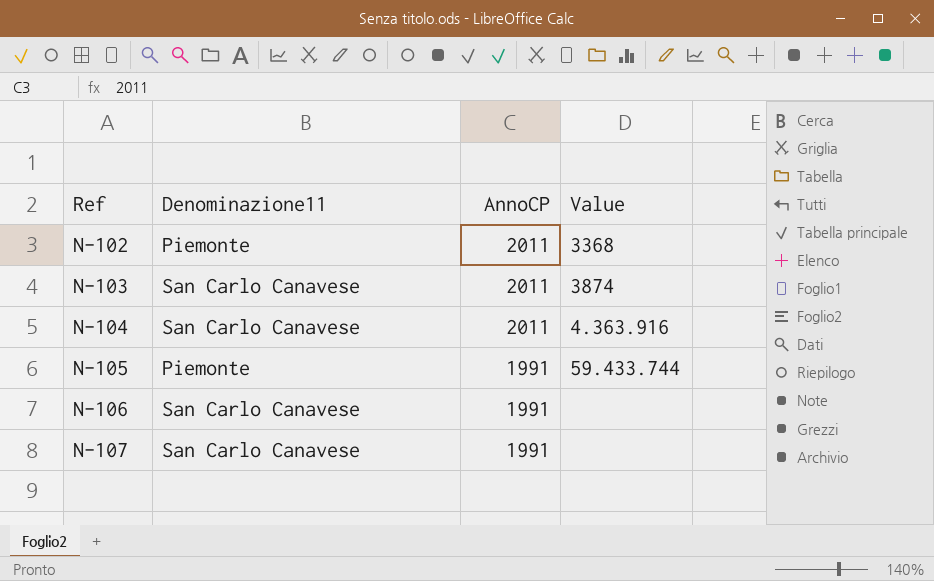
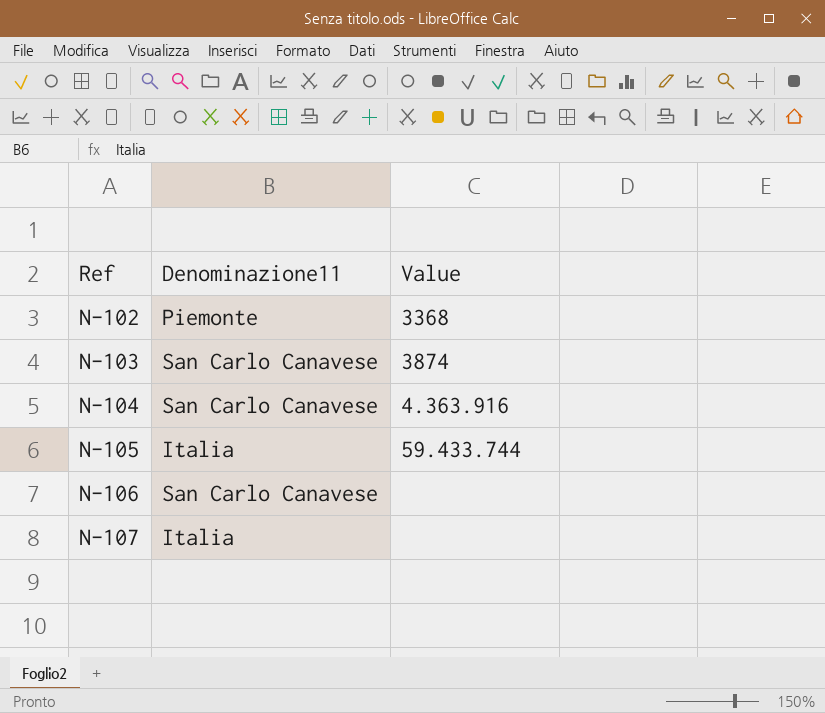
column AnnoCP | position: 3 -> none
N-105 | Denominazione11: Piemonte -> Italia
N-107 | Denominazione11: San Carlo Canavese -> Italia

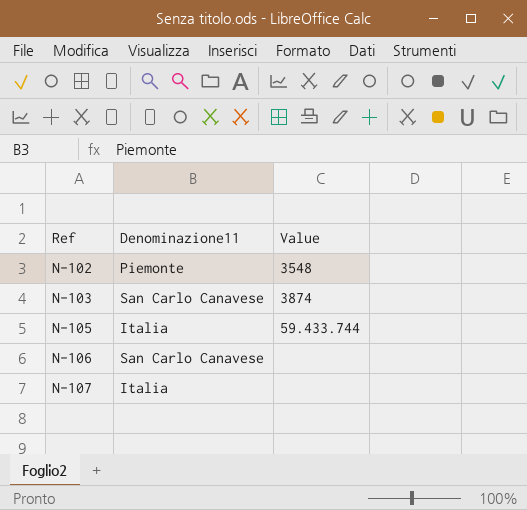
row N-104: San Carlo Canavese | 4.363.916 -> none
N-102 | Value: 3368 -> 3548

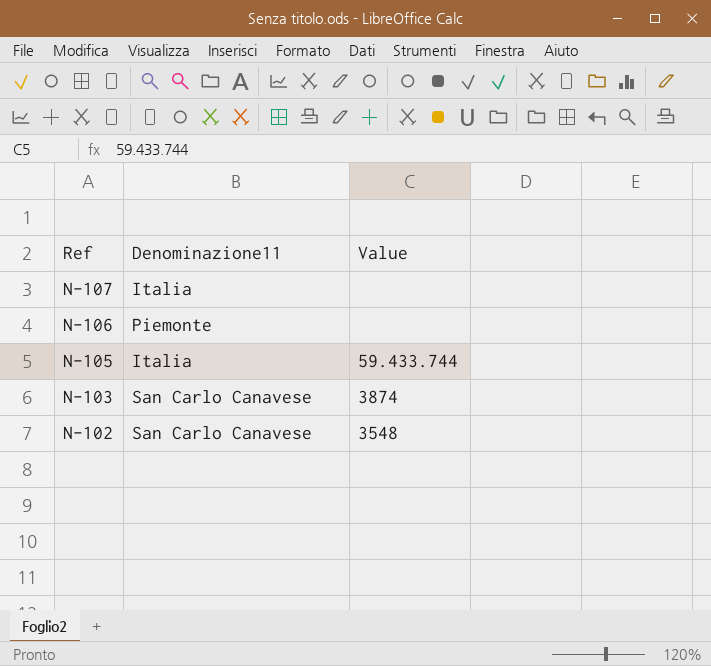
row order: Ref ascending -> Ref descending
N-106 | Denominazione11: San Carlo Canavese -> Piemonte
N-102 | Denominazione11: Piemonte -> San Carlo Canavese

